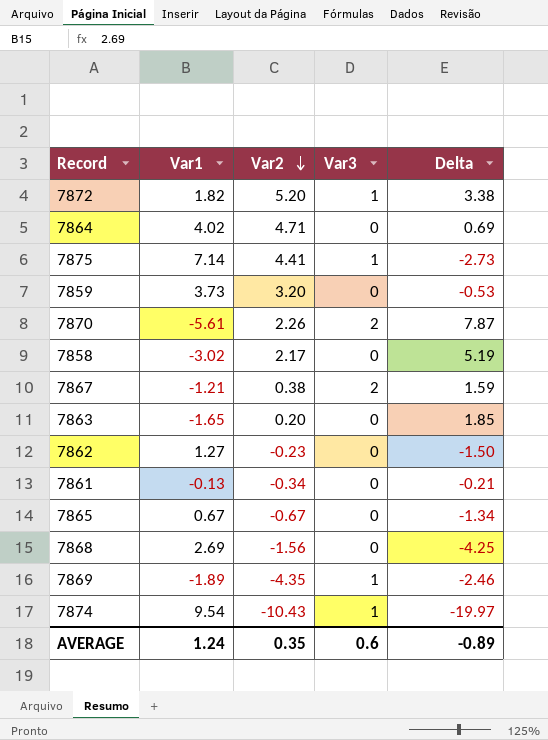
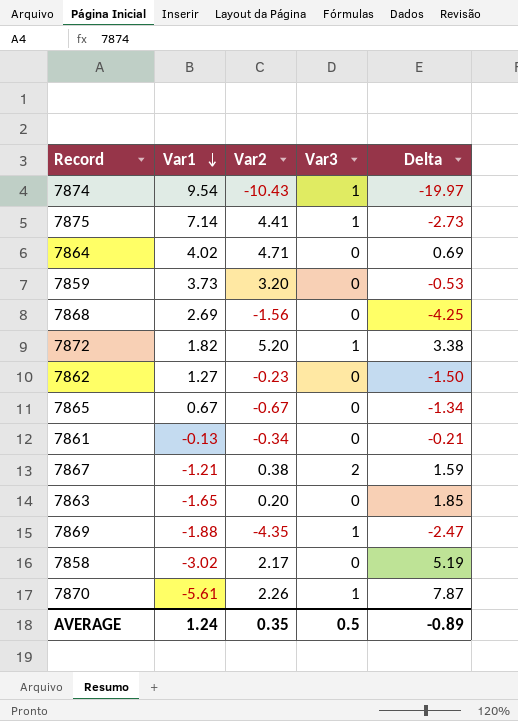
row order: Var2 descending -> Var1 descending
7869 | Var1: -1.89 -> -1.88
7869 | Delta: -2.46 -> -2.47
7870 | Var3: 2 -> 1
AVERAGE | Var3: 0.6 -> 0.5

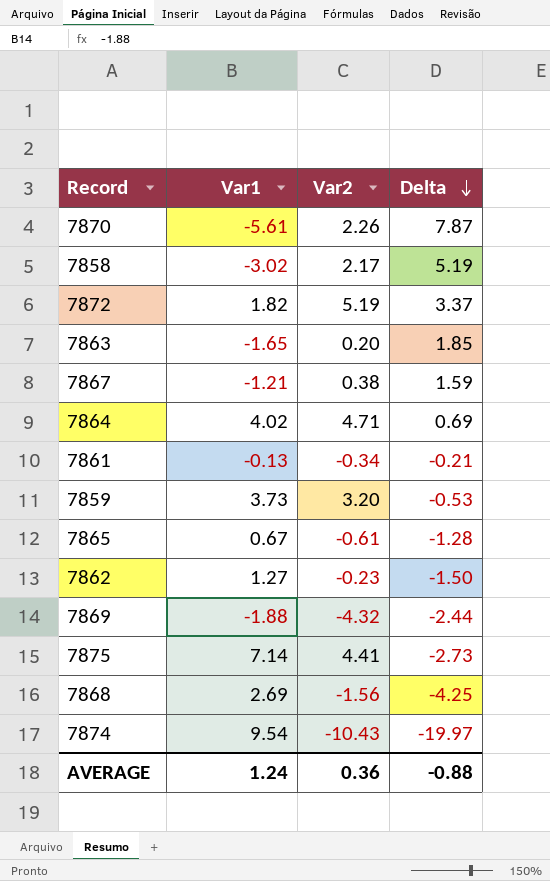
row order: Var1 descending -> Delta descending
column Var3 | position: 4 -> none
7872 | Var2: 5.20 -> 5.19
7872 | Delta: 3.38 -> 3.37
7865 | Var2: -0.67 -> -0.61
7865 | Delta: -1.34 -> -1.28
7869 | Var2: -4.35 -> -4.32
7869 | Delta: -2.47 -> -2.44
AVERAGE | Var2: 0.35 -> 0.36
AVERAGE | Delta: -0.89 -> -0.88

